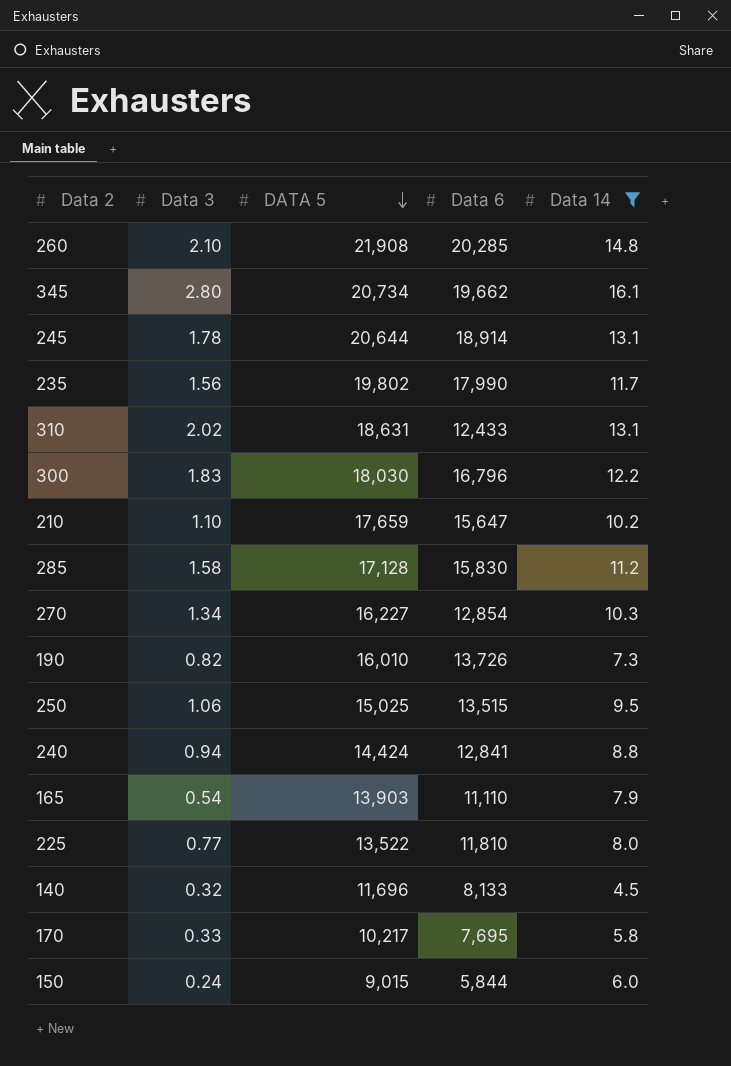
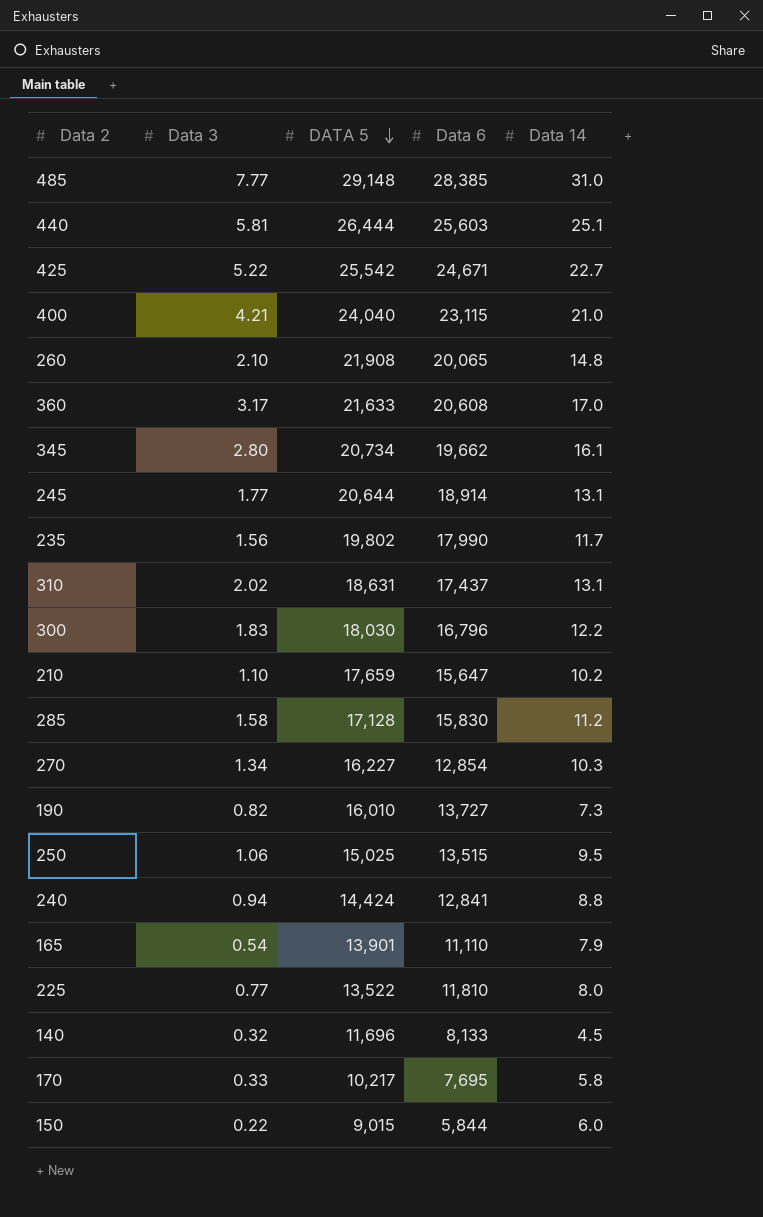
filter: Data 14 <= 16.1 -> none
260 | Data 6: 20,285 -> 20,065
245 | Data 3: 1.78 -> 1.77
310 | Data 6: 12,433 -> 17,437
190 | Data 6: 13,726 -> 13,727
165 | DATA 5: 13,903 -> 13,901
150 | Data 3: 0.24 -> 0.22

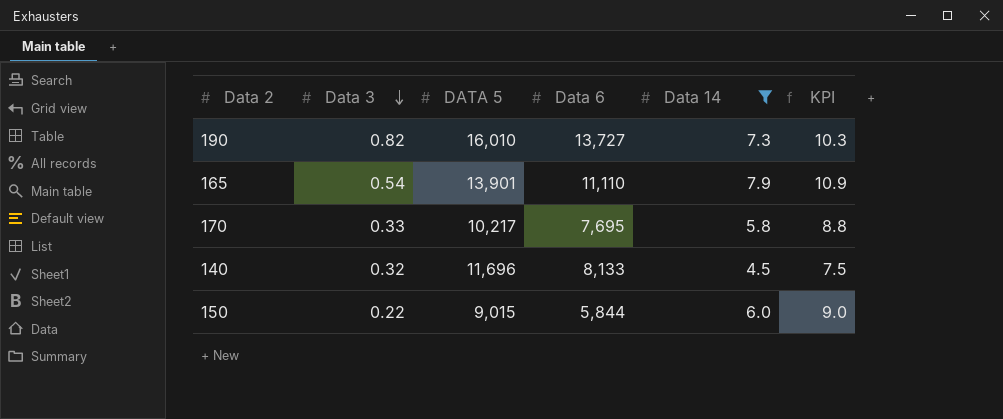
filter: none -> Data 14 <= 7.9
row order: DATA 5 descending -> Data 3 descending
column KPI | formula: none -> [Data 14] + 3

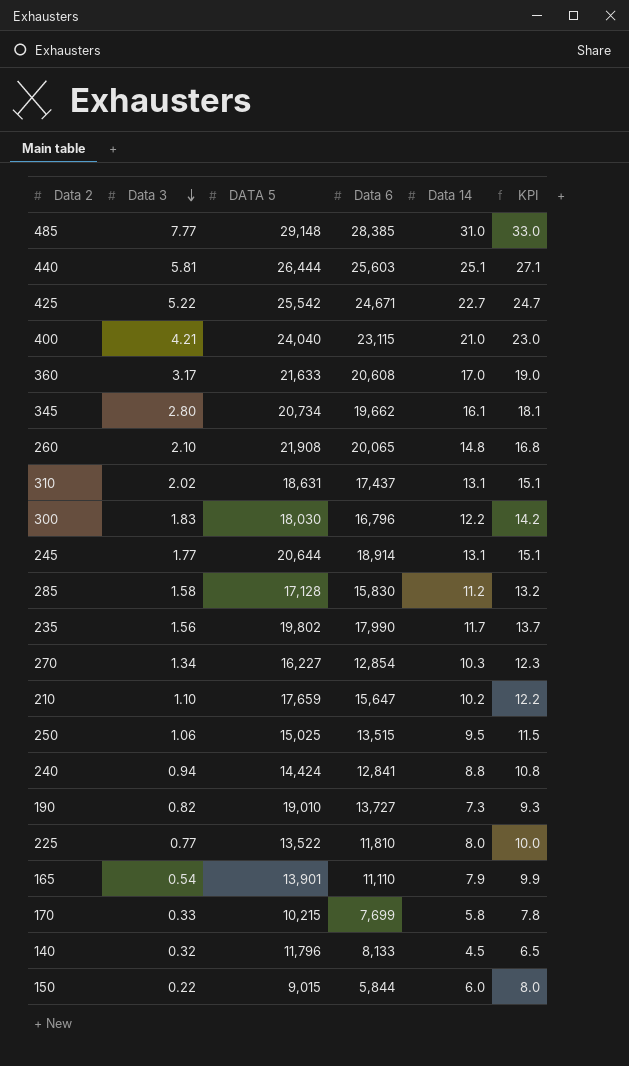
filter: Data 14 <= 7.9 -> none
column KPI | formula: [Data 14] + 3 -> [Data 14] + 2
190 | DATA 5: 16,010 -> 19,010
170 | DATA 5: 10,217 -> 10,215
170 | Data 6: 7,695 -> 7,699
140 | DATA 5: 11,696 -> 11,796

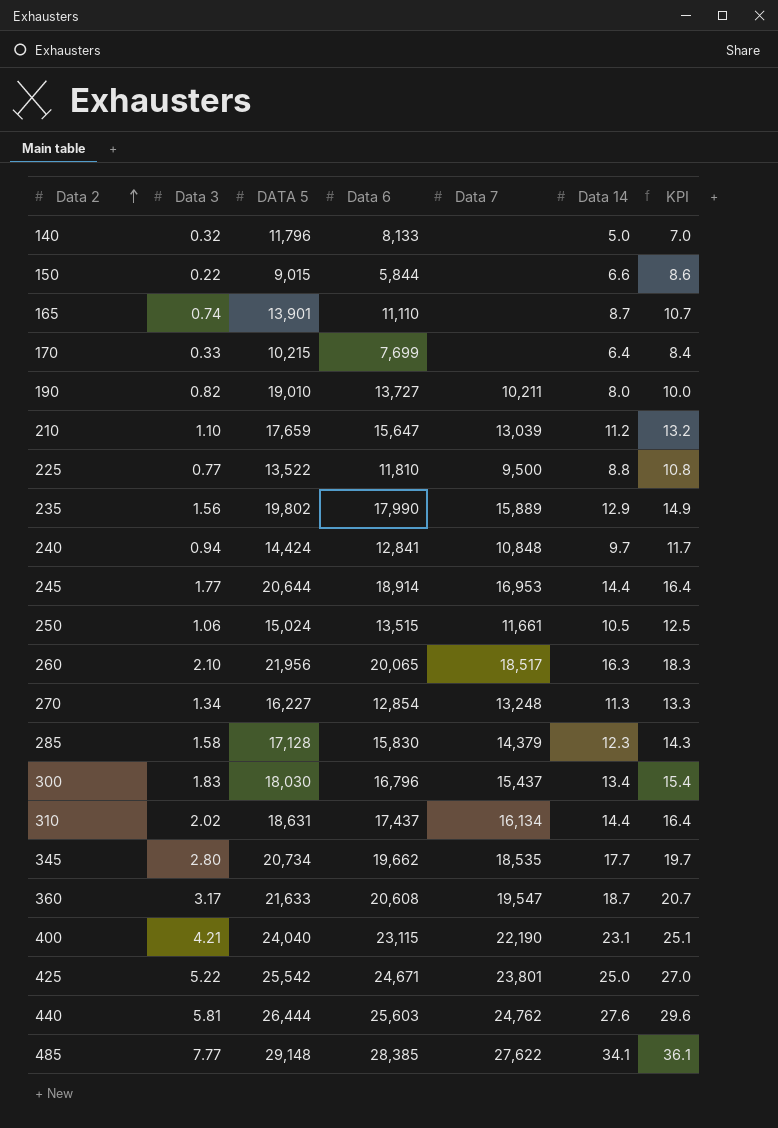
row order: Data 3 descending -> Data 2 ascending
column Data 7 | position: none -> 5
140 | Data 14: 4.5 -> 5.0
140 | KPI: 6.5 -> 7.0
150 | Data 14: 6.0 -> 6.6
150 | KPI: 8.0 -> 8.6
165 | Data 3: 0.54 -> 0.74
165 | Data 14: 7.9 -> 8.7
165 | KPI: 9.9 -> 10.7
170 | Data 14: 5.8 -> 6.4
170 | KPI: 7.8 -> 8.4
190 | Data 14: 7.3 -> 8.0
190 | KPI: 9.3 -> 10.0
210 | Data 14: 10.2 -> 11.2
210 | KPI: 12.2 -> 13.2
225 | Data 14: 8.0 -> 8.8
225 | KPI: 10.0 -> 10.8
235 | Data 14: 11.7 -> 12.9
235 | KPI: 13.7 -> 14.9
240 | Data 14: 8.8 -> 9.7
240 | KPI: 10.8 -> 11.7
245 | Data 14: 13.1 -> 14.4
245 | KPI: 15.1 -> 16.4
250 | DATA 5: 15,025 -> 15,024
250 | Data 14: 9.5 -> 10.5
250 | KPI: 11.5 -> 12.5
260 | DATA 5: 21,908 -> 21,956
260 | Data 14: 14.8 -> 16.3
260 | KPI: 16.8 -> 18.3
270 | Data 14: 10.3 -> 11.3
270 | KPI: 12.3 -> 13.3
285 | Data 14: 11.2 -> 12.3
285 | KPI: 13.2 -> 14.3
300 | Data 14: 12.2 -> 13.4
300 | KPI: 14.2 -> 15.4
310 | Data 14: 13.1 -> 14.4
310 | KPI: 15.1 -> 16.4
345 | Data 14: 16.1 -> 17.7
345 | KPI: 18.1 -> 19.7
360 | Data 14: 17.0 -> 18.7
360 | KPI: 19.0 -> 20.7
400 | Data 14: 21.0 -> 23.1
400 | KPI: 23.0 -> 25.1
425 | Data 14: 22.7 -> 25.0
425 | KPI: 24.7 -> 27.0
440 | Data 14: 25.1 -> 27.6
440 | KPI: 27.1 -> 29.6
485 | Data 14: 31.0 -> 34.1
485 | KPI: 33.0 -> 36.1

